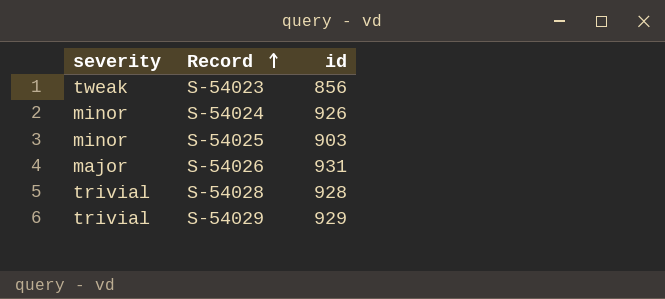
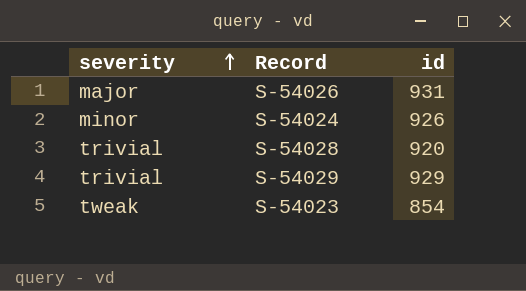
row order: Record ascending -> severity ascending
row S-54025: minor | 903 -> none
S-54028 | id: 928 -> 920
S-54023 | id: 856 -> 854

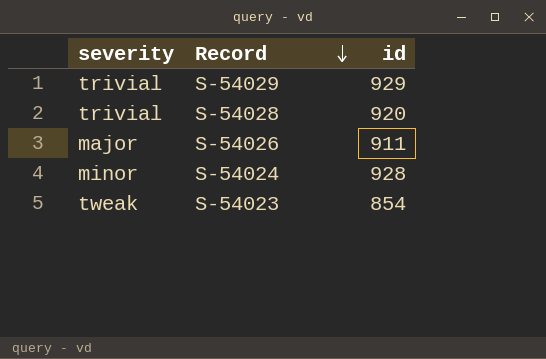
row order: severity ascending -> Record descending
S-54026 | id: 931 -> 911
S-54024 | id: 926 -> 928

